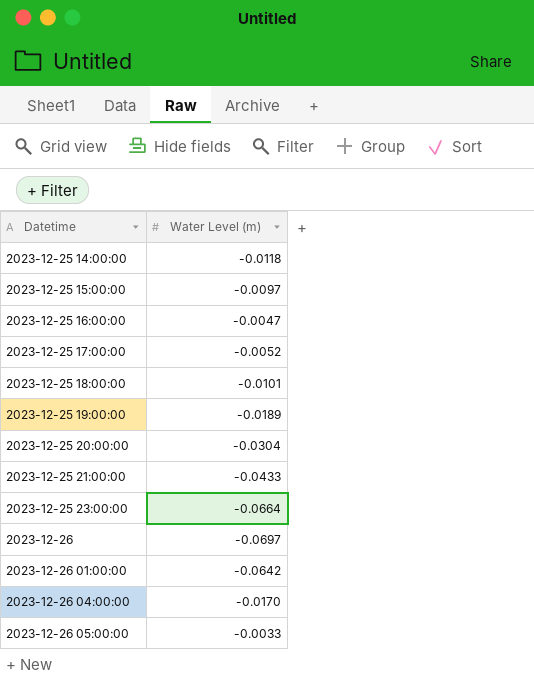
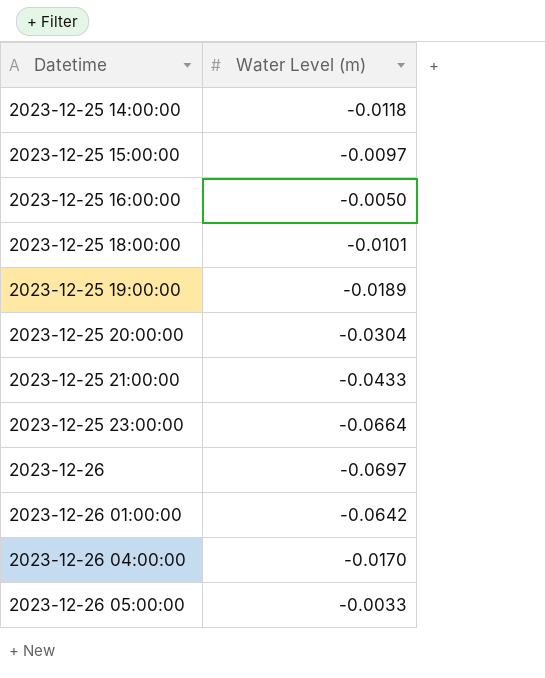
row 2023-12-25 17:00:00: -0.0052 -> none
2023-12-25 16:00:00 | Water Level (m): -0.0047 -> -0.0050

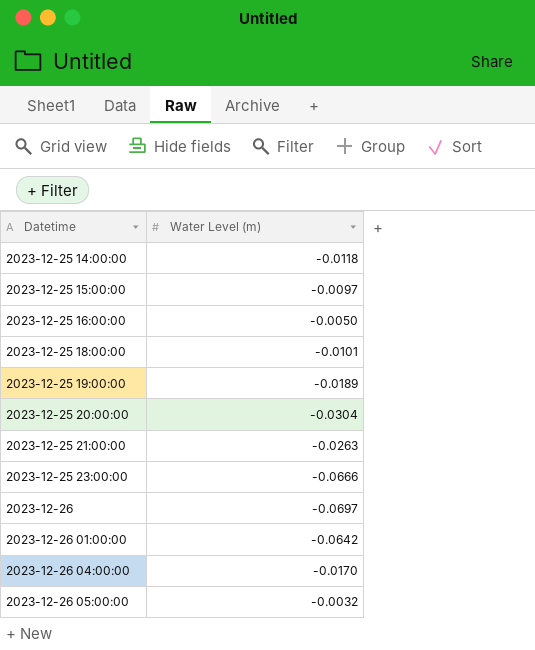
2023-12-25 21:00:00 | Water Level (m): -0.0433 -> -0.0263
2023-12-25 23:00:00 | Water Level (m): -0.0664 -> -0.0666
2023-12-26 05:00:00 | Water Level (m): -0.0033 -> -0.0032

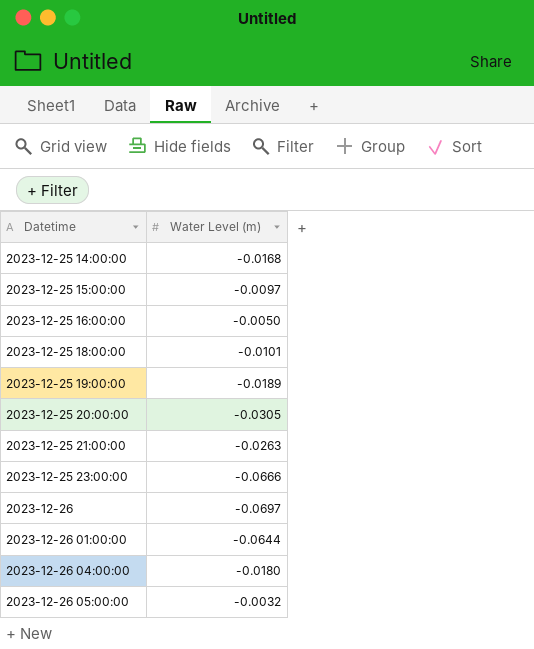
2023-12-25 14:00:00 | Water Level (m): -0.0118 -> -0.0168
2023-12-25 20:00:00 | Water Level (m): -0.0304 -> -0.0305
2023-12-26 01:00:00 | Water Level (m): -0.0642 -> -0.0644
2023-12-26 04:00:00 | Water Level (m): -0.0170 -> -0.0180

